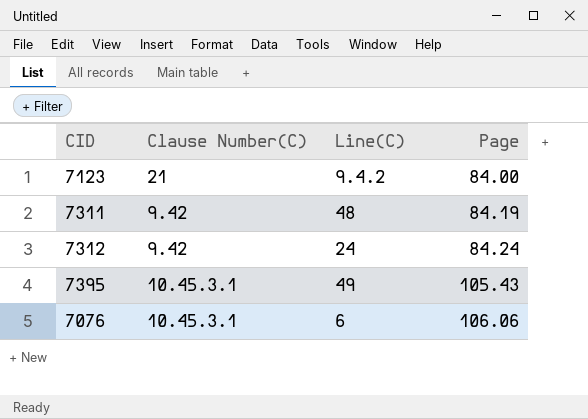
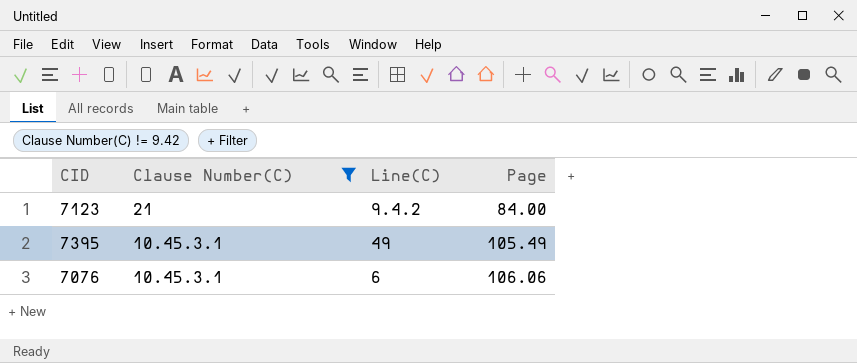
filter: none -> Clause Number(C) != 9.42
7395 | Page: 105.43 -> 105.49

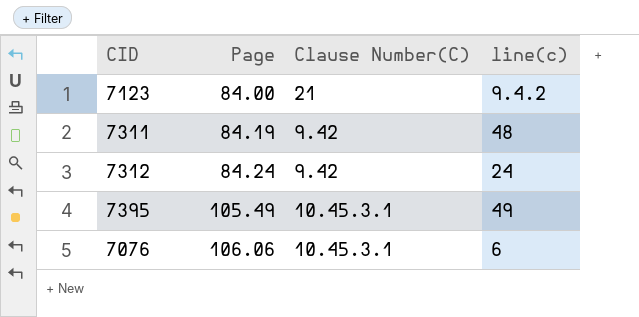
filter: Clause Number(C) != 9.42 -> none
column Page | position: 4 -> 2
column name: Line(C) -> line(c)

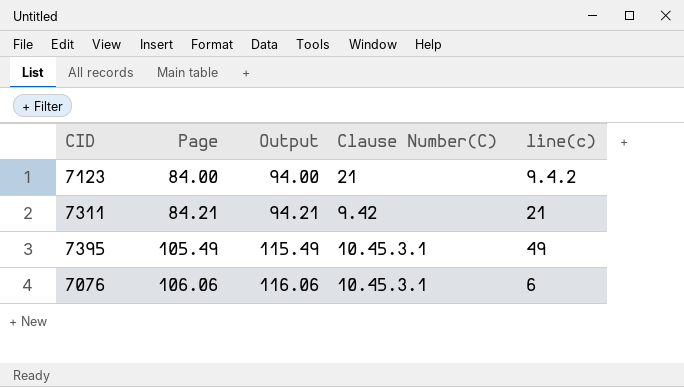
column Output | formula: none -> [Page] + 10
row 7312: 84.24 | 9.42 | 24 -> none
7311 | Page: 84.19 -> 84.21
7311 | line(c): 48 -> 21

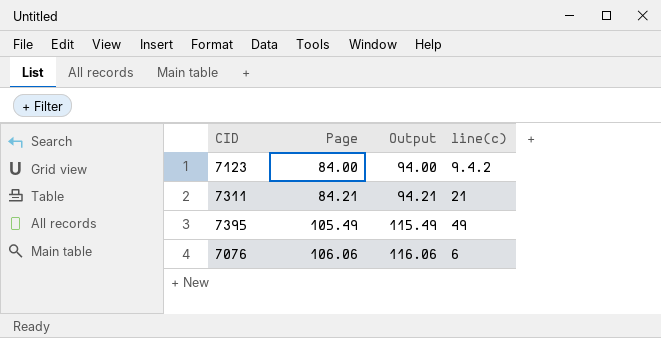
column Clause Number(C) | position: 4 -> none

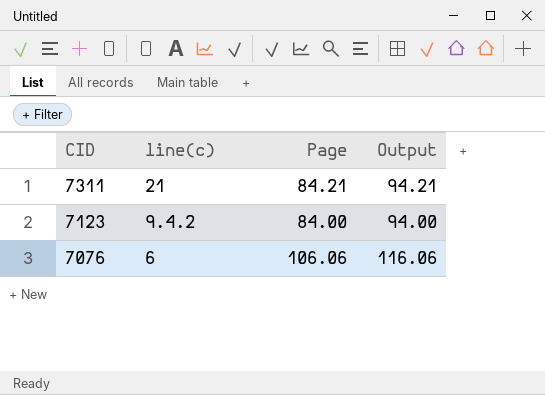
row order: Page ascending -> CID descending
column line(c) | position: 4 -> 2
row 7395: 105.49 | 115.49 | 49 -> none

